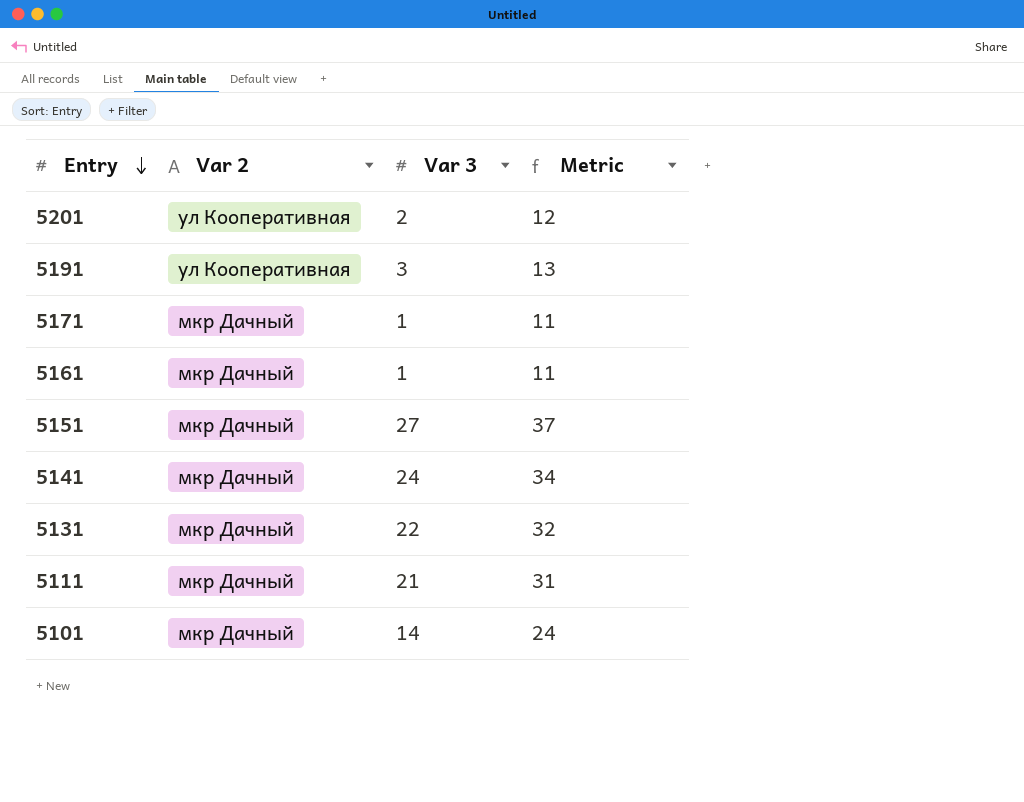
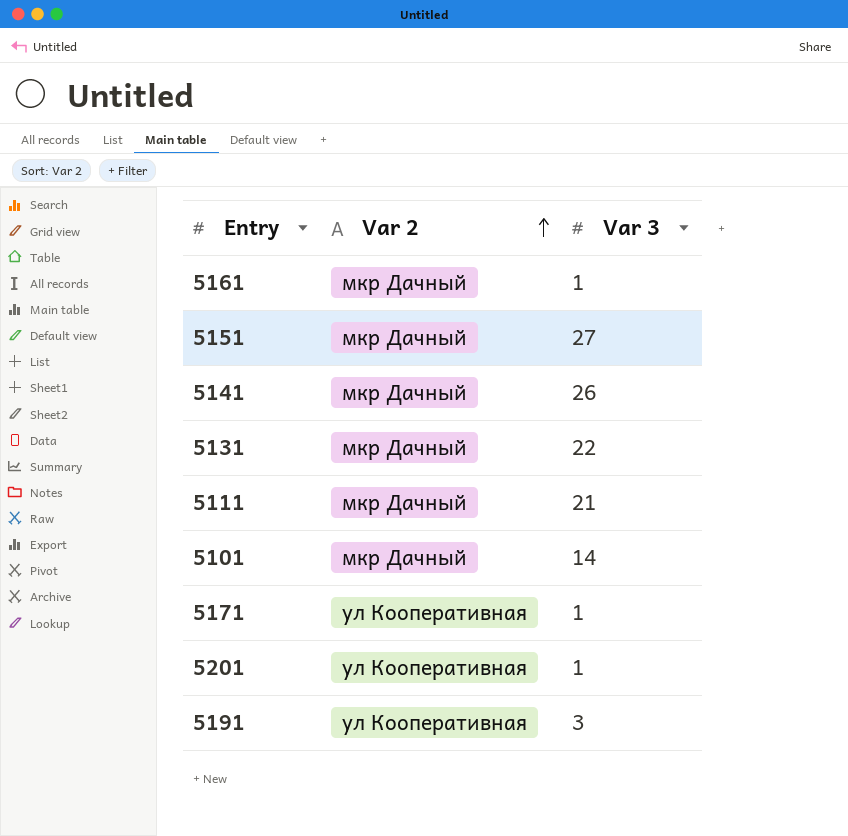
row order: Entry descending -> Var 2 ascending
column Metric | formula: [Var 3] + 10 -> none
5141 | Var 3: 24 -> 26
5171 | Var 2: мкр Дачный -> ул Кооперативная
5201 | Var 3: 2 -> 1

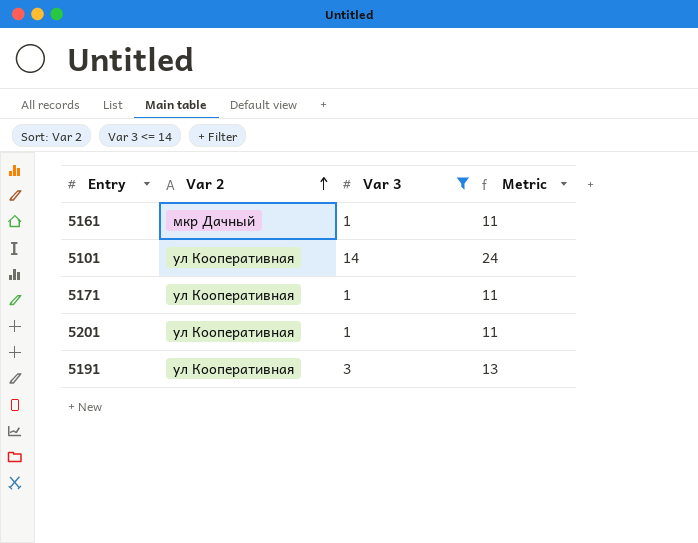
filter: none -> Var 3 <= 14
column Metric | formula: none -> [Var 3] + 10
5101 | Var 2: мкр Дачный -> ул Кооперативная

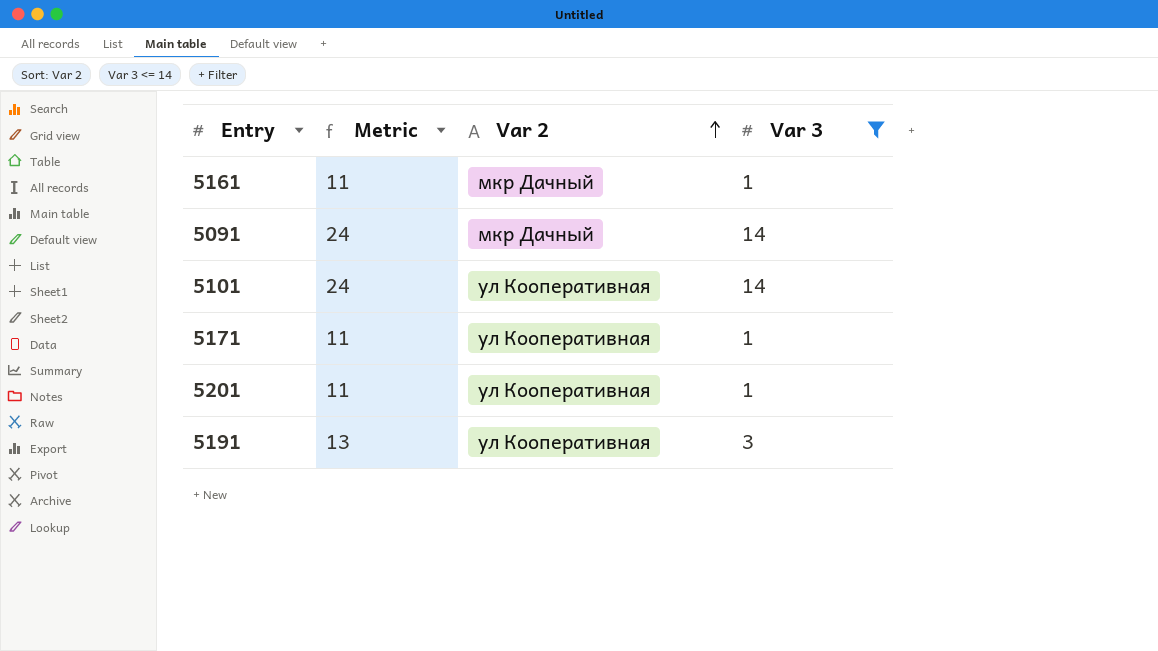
column Metric | position: 4 -> 2
row 5091: none -> 24 | мкр Дачный | 14

